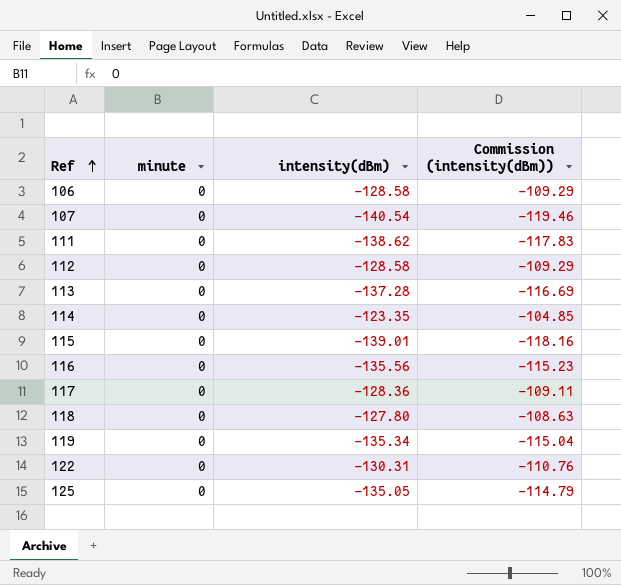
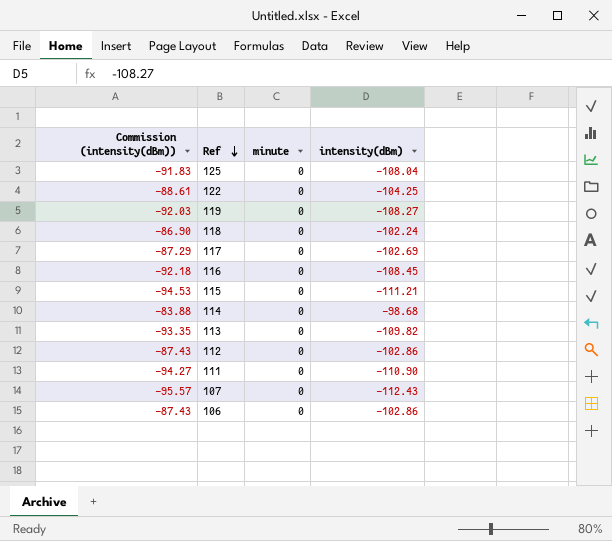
row order: Ref ascending -> Ref descending
column Commission (intensity(dBm)) | position: 4 -> 1
125 | Commission (intensity(dBm)): -114.79 -> -91.83
125 | intensity(dBm): -135.05 -> -108.04
122 | Commission (intensity(dBm)): -110.76 -> -88.61
122 | intensity(dBm): -130.31 -> -104.25
119 | Commission (intensity(dBm)): -115.04 -> -92.03
119 | intensity(dBm): -135.34 -> -108.27
118 | Commission (intensity(dBm)): -108.63 -> -86.90
118 | intensity(dBm): -127.80 -> -102.24
117 | Commission (intensity(dBm)): -109.11 -> -87.29
117 | intensity(dBm): -128.36 -> -102.69
116 | Commission (intensity(dBm)): -115.23 -> -92.18
116 | intensity(dBm): -135.56 -> -108.45
115 | Commission (intensity(dBm)): -118.16 -> -94.53
115 | intensity(dBm): -139.01 -> -111.21
114 | Commission (intensity(dBm)): -104.85 -> -83.88
114 | intensity(dBm): -123.35 -> -98.68
113 | Commission (intensity(dBm)): -116.69 -> -93.35
113 | intensity(dBm): -137.28 -> -109.82
112 | Commission (intensity(dBm)): -109.29 -> -87.43
112 | intensity(dBm): -128.58 -> -102.86
111 | Commission (intensity(dBm)): -117.83 -> -94.27
111 | intensity(dBm): -138.62 -> -110.90
107 | Commission (intensity(dBm)): -119.46 -> -95.57
107 | intensity(dBm): -140.54 -> -112.43
106 | Commission (intensity(dBm)): -109.29 -> -87.43
106 | intensity(dBm): -128.58 -> -102.86

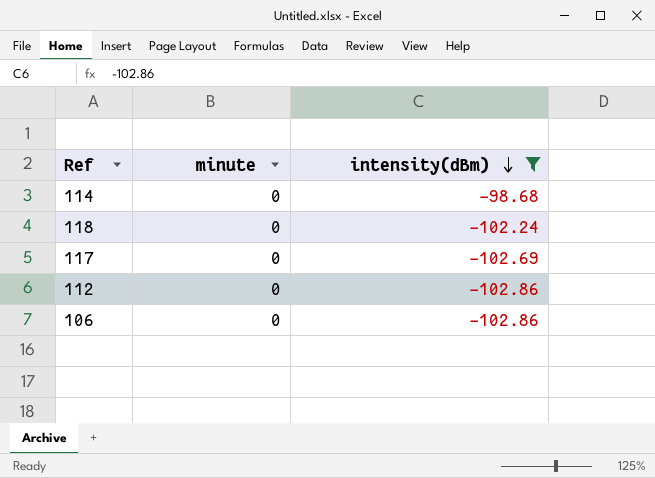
filter: none -> intensity(dBm) >= -102.86
row order: Ref descending -> intensity(dBm) descending
column Commission (intensity(dBm)) | formula: [intensity(dBm)] * 0.85 -> none

